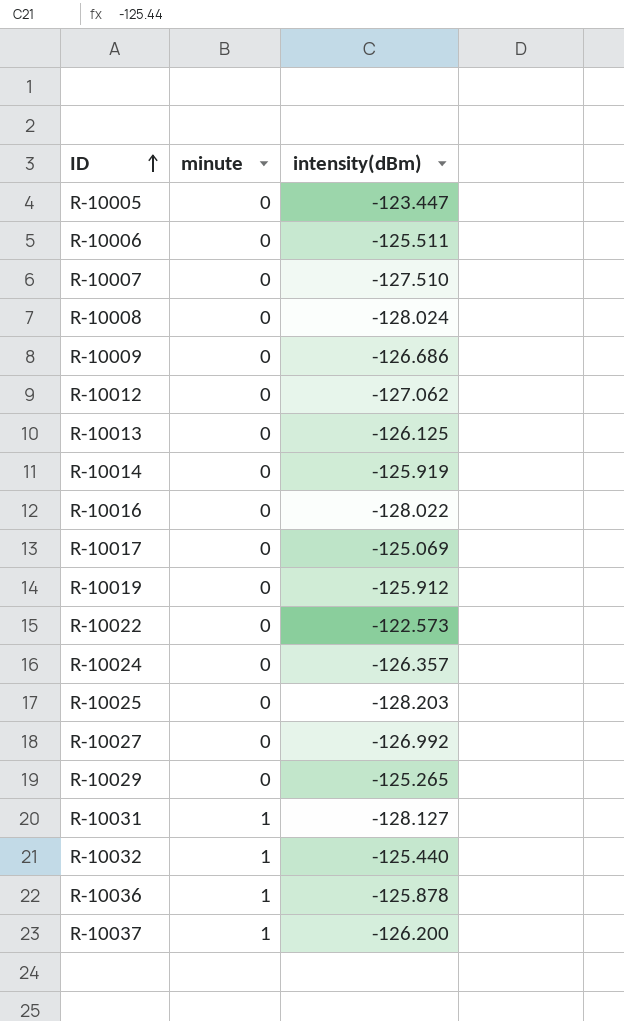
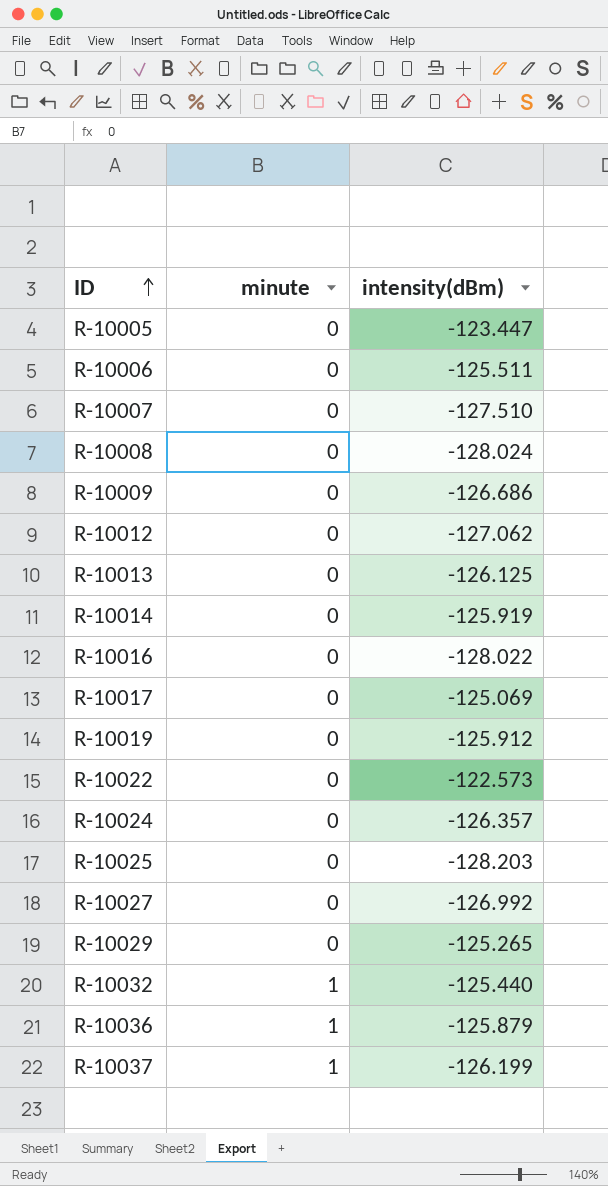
row R-10031: 1 | -128.127 -> none
R-10036 | intensity(dBm): -125.878 -> -125.879
R-10037 | intensity(dBm): -126.200 -> -126.199

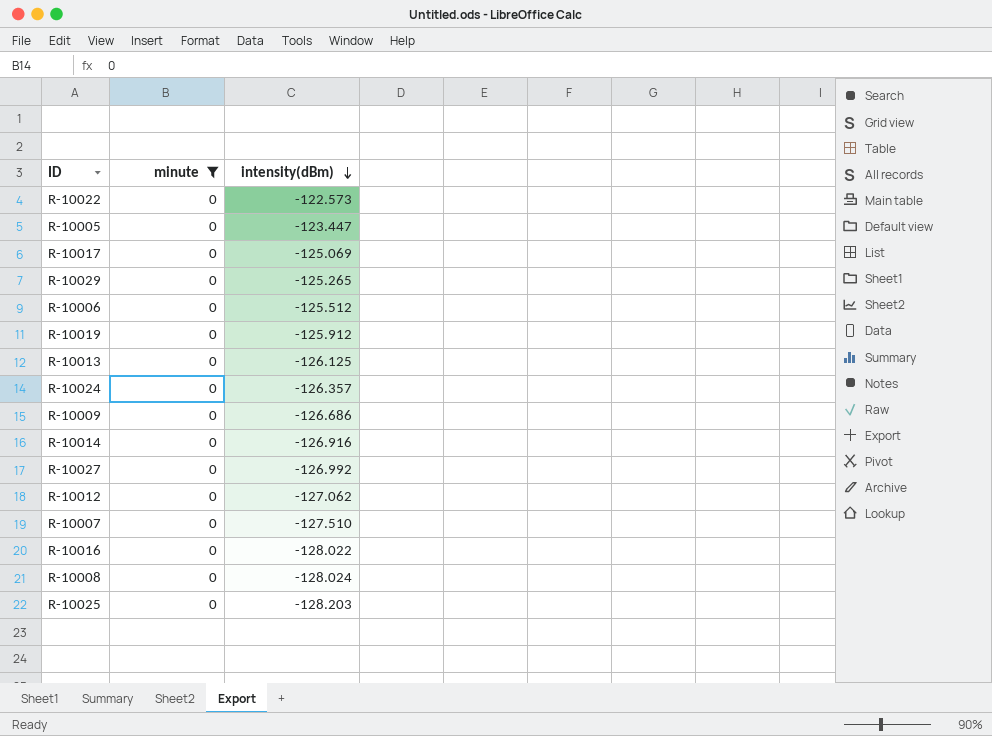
filter: none -> minute = 0
row order: ID ascending -> intensity(dBm) descending
R-10006 | intensity(dBm): -125.511 -> -125.512
R-10014 | intensity(dBm): -125.919 -> -126.916

